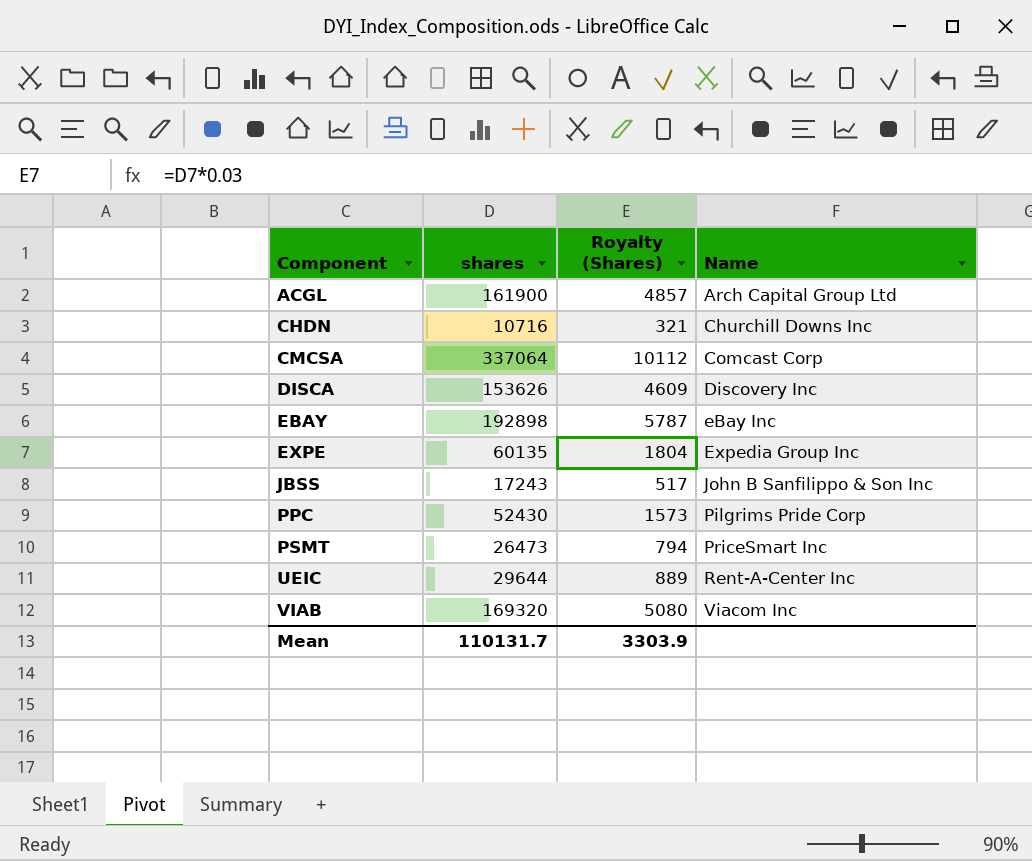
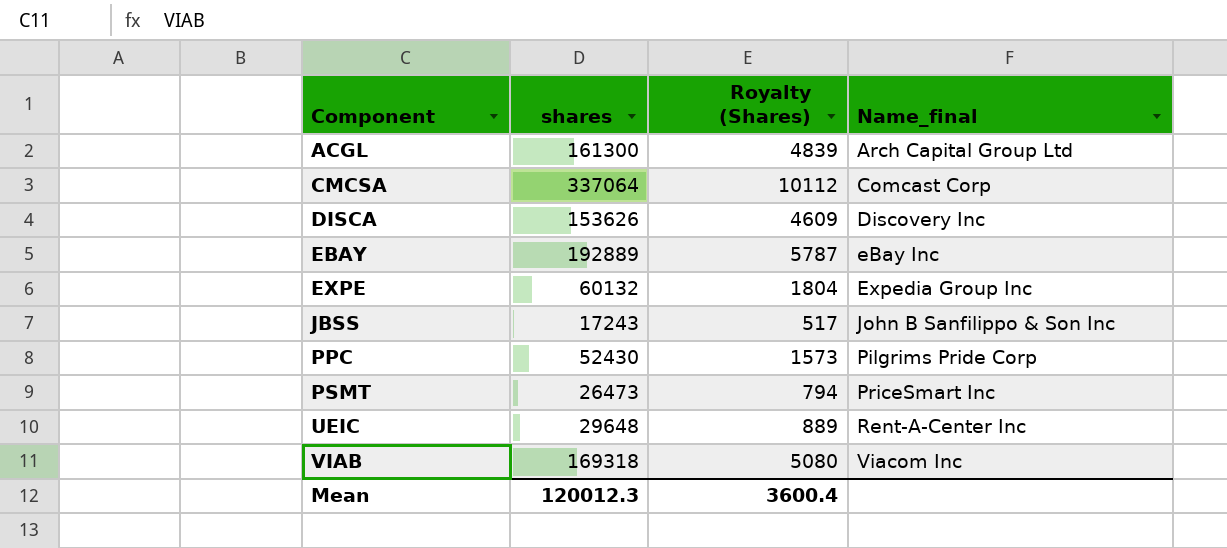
column name: Name -> Name_final
row CHDN: 10716 | 321 | Churchill Downs Inc -> none
ACGL | shares: 161900 -> 161300
ACGL | Royalty (Shares): 4857 -> 4839
EBAY | shares: 192898 -> 192889
EXPE | shares: 60135 -> 60132
UEIC | shares: 29644 -> 29648
VIAB | shares: 169320 -> 169318
Mean | shares: 110131.7 -> 120012.3
Mean | Royalty (Shares): 3303.9 -> 3600.4

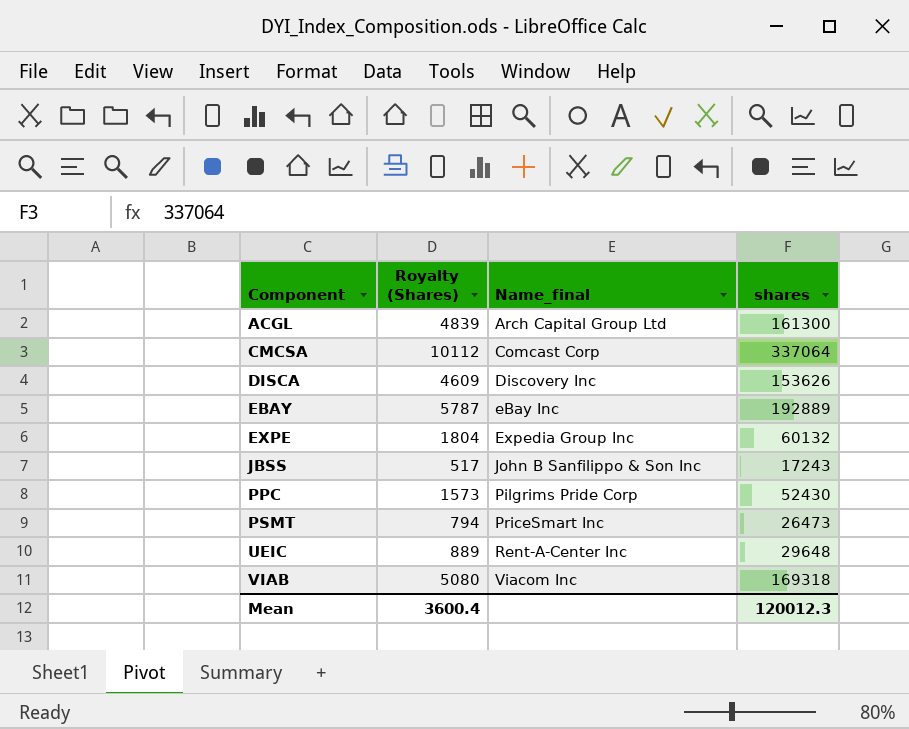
column shares | position: 2 -> 4

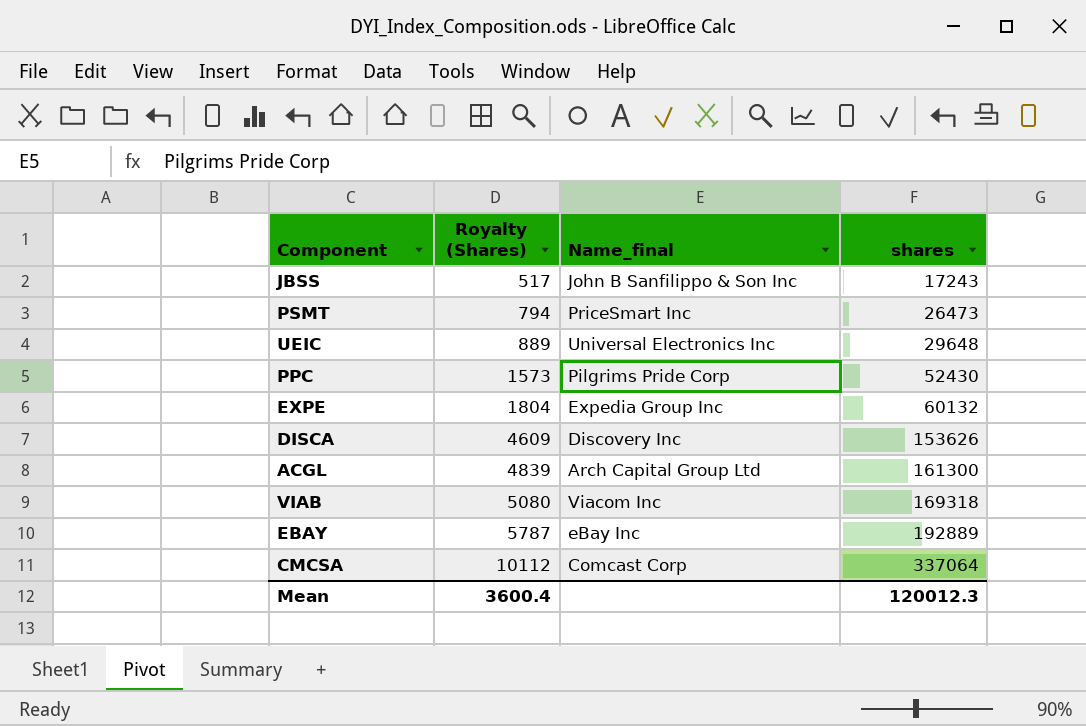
row order: Component ascending -> Royalty (Shares) ascending
UEIC | Name_final: Rent-A-Center Inc -> Universal Electronics Inc

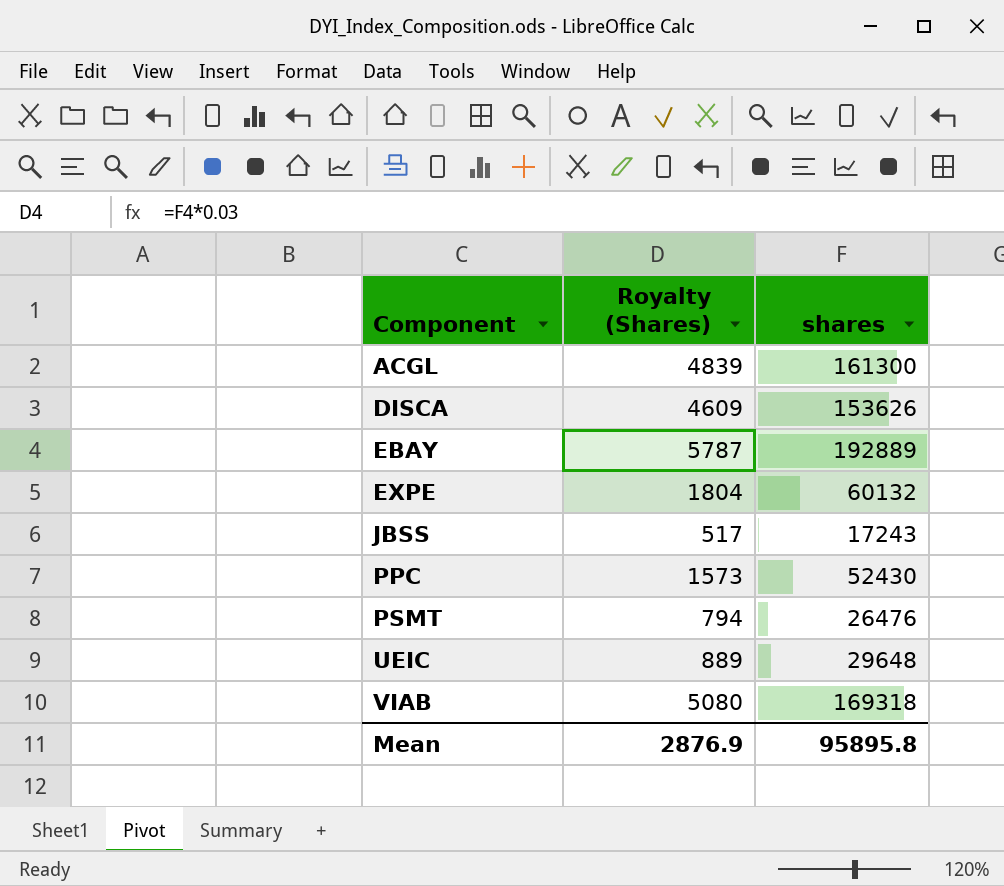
row order: Royalty (Shares) ascending -> Component ascending
column Name_final | position: 3 -> none
row CMCSA: 10112 | Comcast Corp | 337064 -> none
PSMT | shares: 26473 -> 26476
Mean | Royalty (Shares): 3600.4 -> 2876.9
Mean | shares: 120012.3 -> 95895.8

